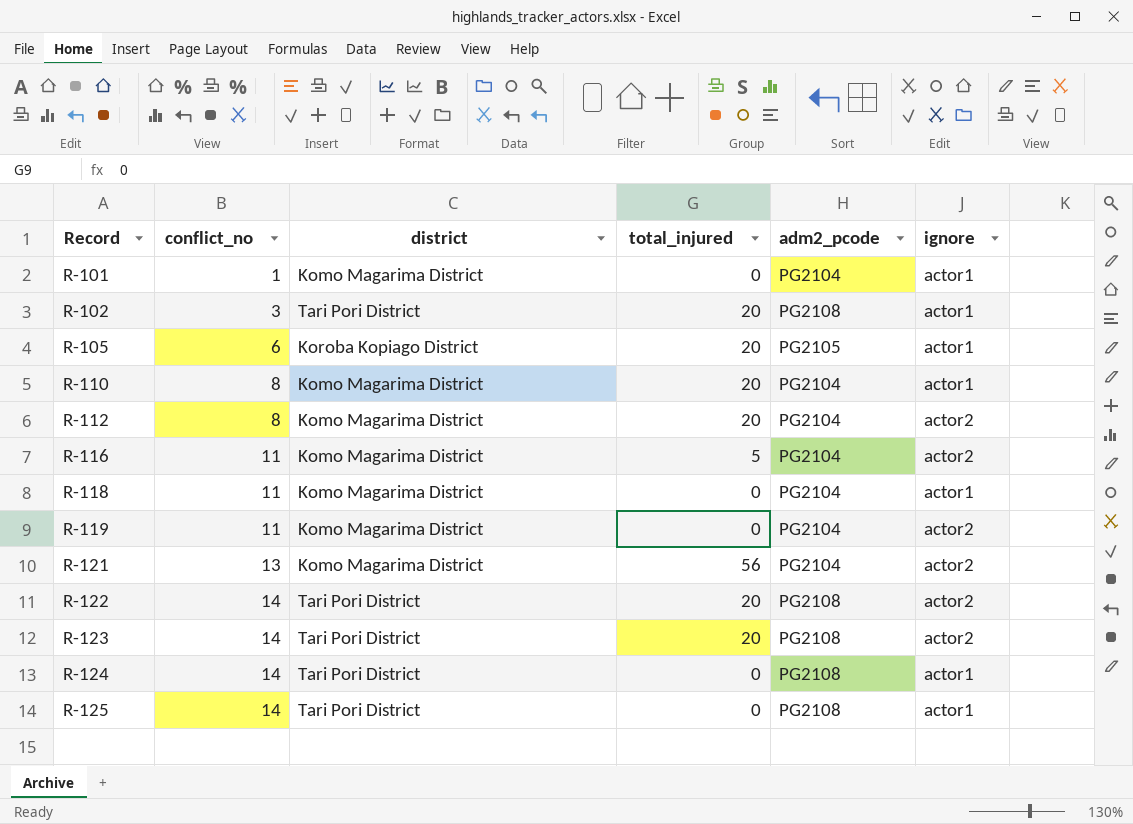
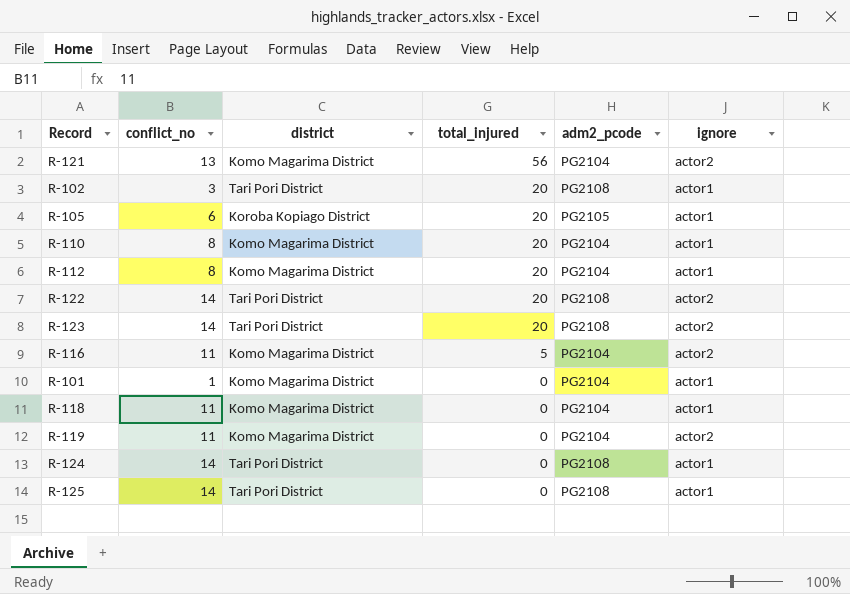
row order: Record ascending -> total_injured descending
R-112 | ignore: actor2 -> actor1

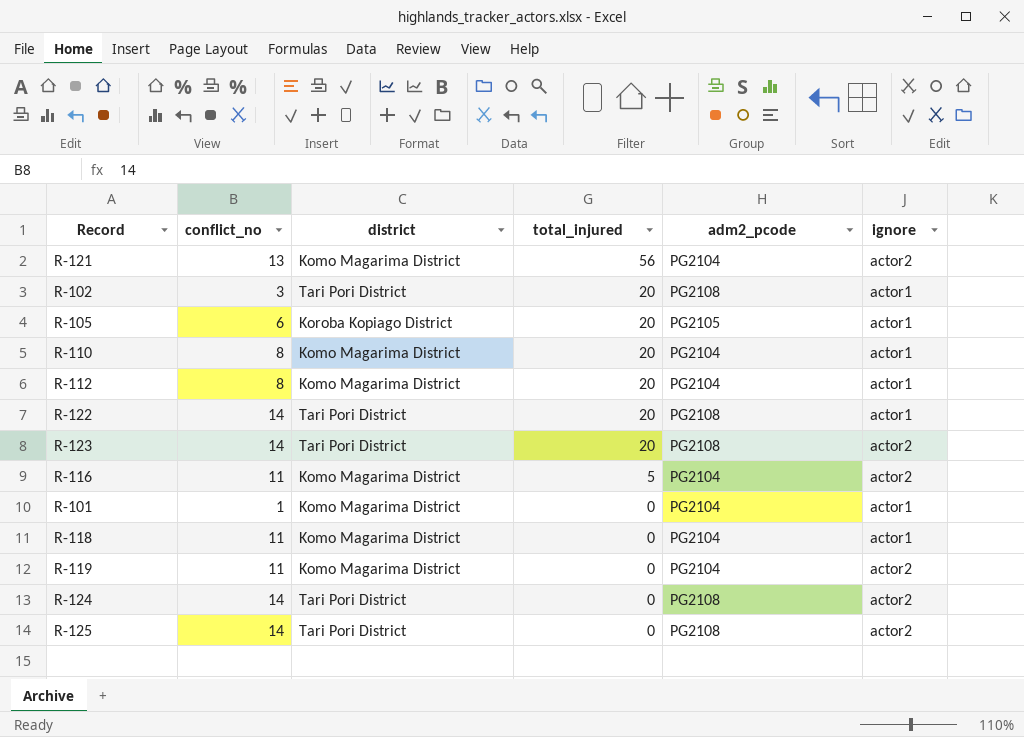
R-122 | ignore: actor2 -> actor1
R-124 | ignore: actor1 -> actor2
R-125 | ignore: actor1 -> actor2

